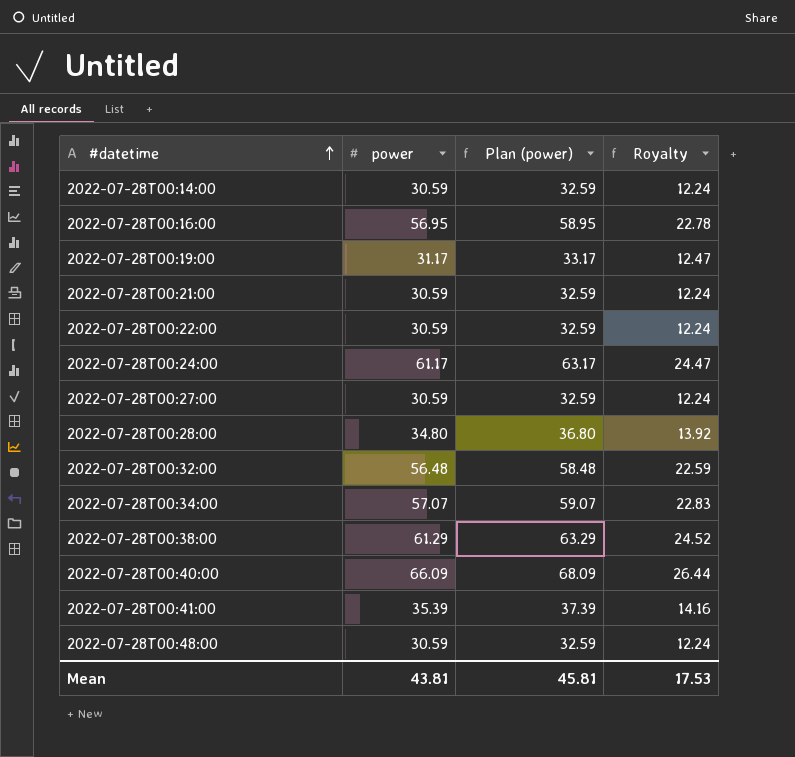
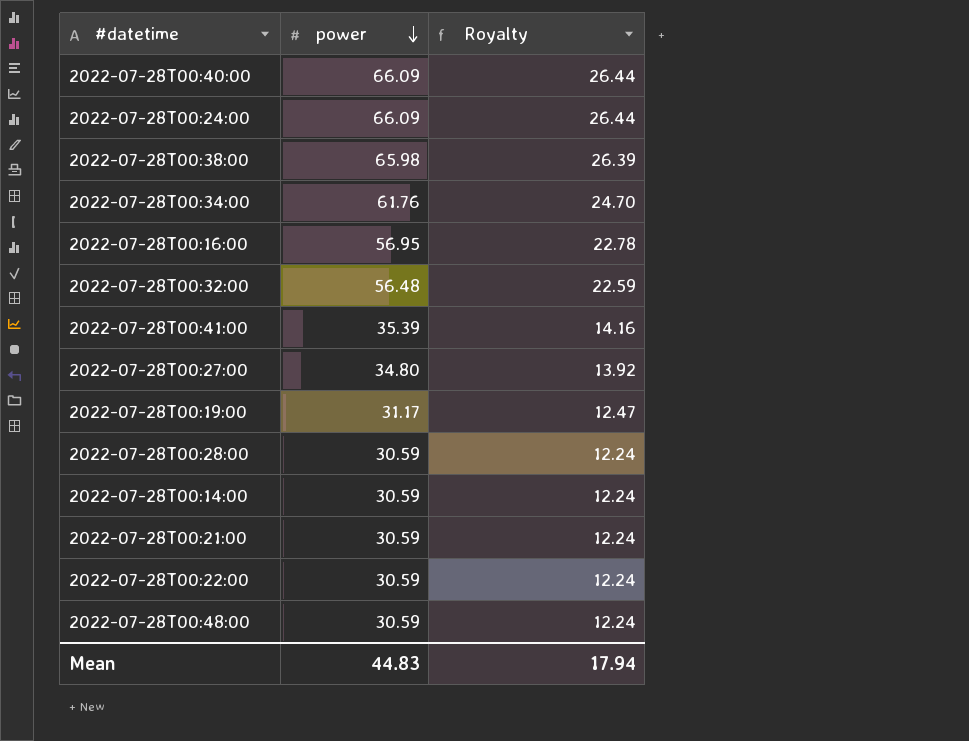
row order: #datetime ascending -> power descending
column Plan (power) | formula: [power] + 2 -> none
2022-07-28T00:24:00 | power: 61.17 -> 66.09
2022-07-28T00:24:00 | Royalty: 24.47 -> 26.44
2022-07-28T00:38:00 | power: 61.29 -> 65.98
2022-07-28T00:38:00 | Royalty: 24.52 -> 26.39
2022-07-28T00:34:00 | power: 57.07 -> 61.76
2022-07-28T00:34:00 | Royalty: 22.83 -> 24.70
2022-07-28T00:27:00 | power: 30.59 -> 34.80
2022-07-28T00:27:00 | Royalty: 12.24 -> 13.92
2022-07-28T00:28:00 | power: 34.80 -> 30.59
2022-07-28T00:28:00 | Royalty: 13.92 -> 12.24
Mean | power: 43.81 -> 44.83
Mean | Royalty: 17.53 -> 17.94

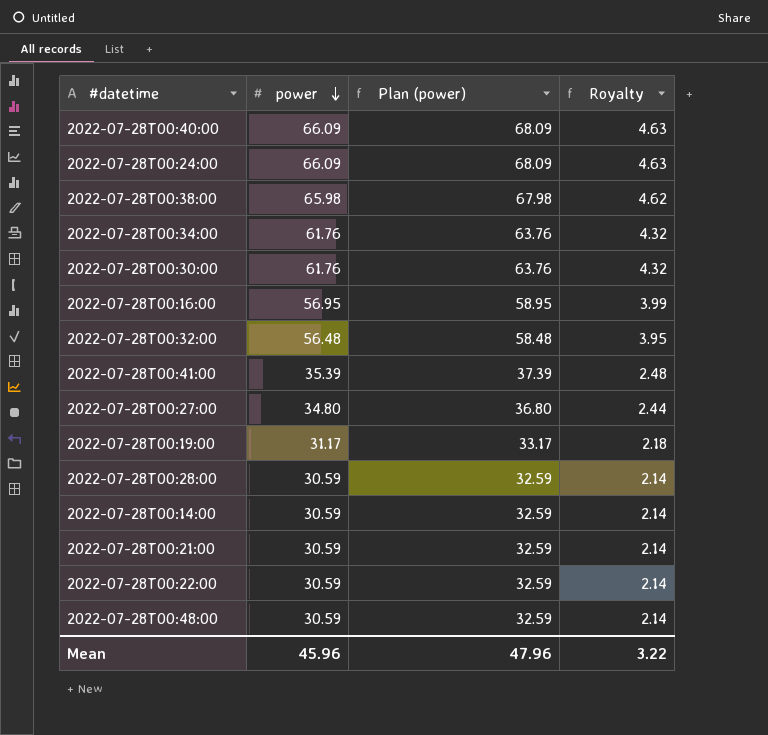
column Plan (power) | formula: none -> [power] + 2
column Royalty | formula: [power] * 0.4 -> [power] * 0.07
row 2022-07-28T00:30:00: none -> 61.76 | 63.76 | 4.32
Mean | power: 44.83 -> 45.96
Mean | Royalty: 17.94 -> 3.22

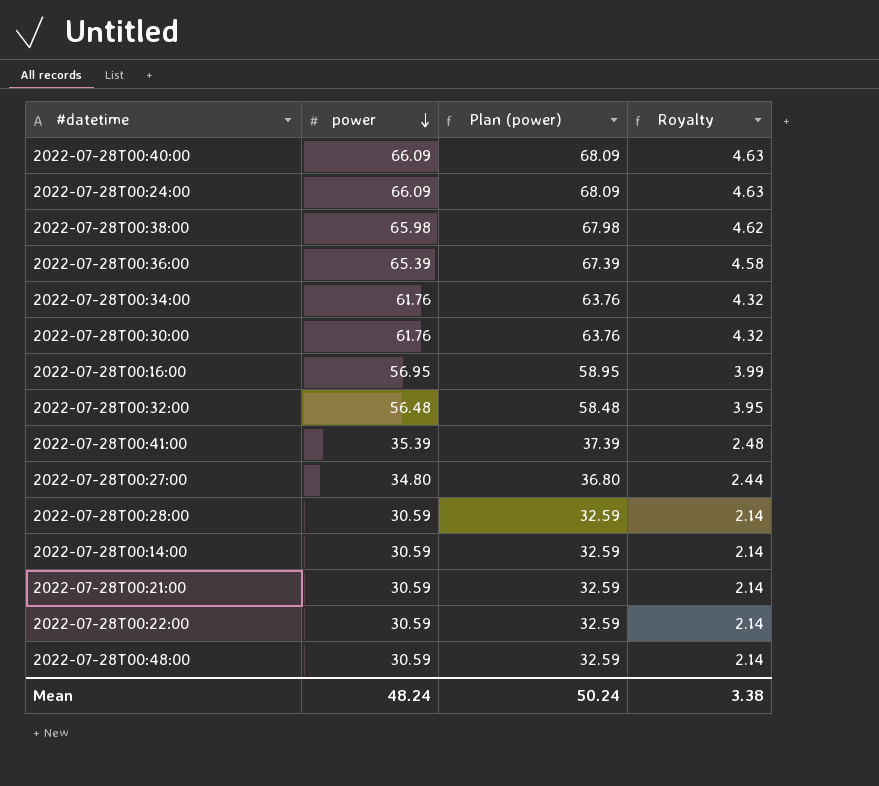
row 2022-07-28T00:19:00: 31.17 | 33.17 | 2.18 -> none
row 2022-07-28T00:36:00: none -> 65.39 | 67.39 | 4.58
Mean | power: 45.96 -> 48.24
Mean | Plan (power): 47.96 -> 50.24
Mean | Royalty: 3.22 -> 3.38

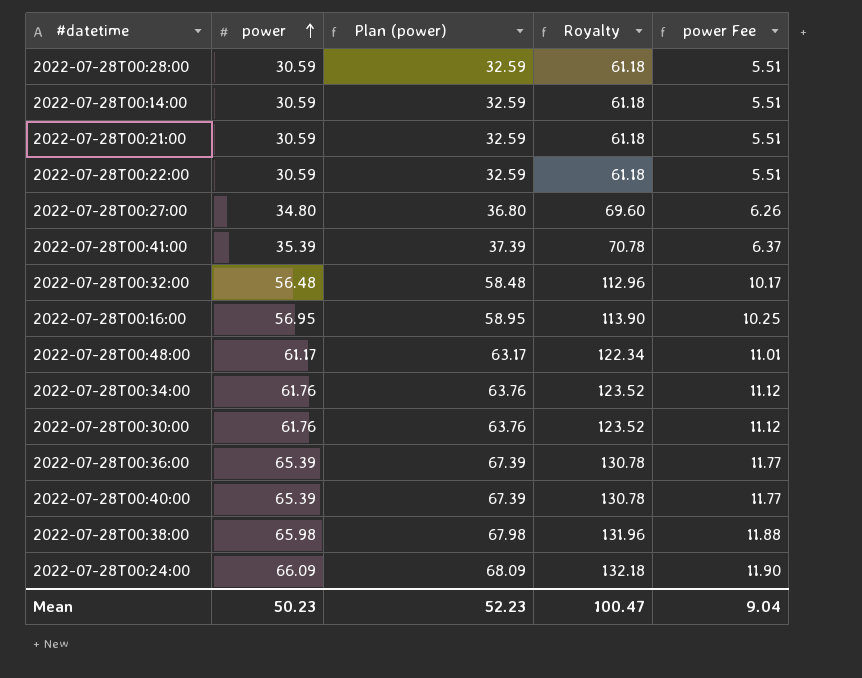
row order: power descending -> power ascending
column Royalty | formula: [power] * 0.07 -> [power] * 2
column power Fee | formula: none -> [power] * 0.18
2022-07-28T00:48:00 | power: 30.59 -> 61.17
2022-07-28T00:48:00 | Plan (power): 32.59 -> 63.17
2022-07-28T00:40:00 | power: 66.09 -> 65.39
2022-07-28T00:40:00 | Plan (power): 68.09 -> 67.39
Mean | power: 48.24 -> 50.23
Mean | Plan (power): 50.24 -> 52.23
Mean | Royalty: 3.38 -> 100.47

